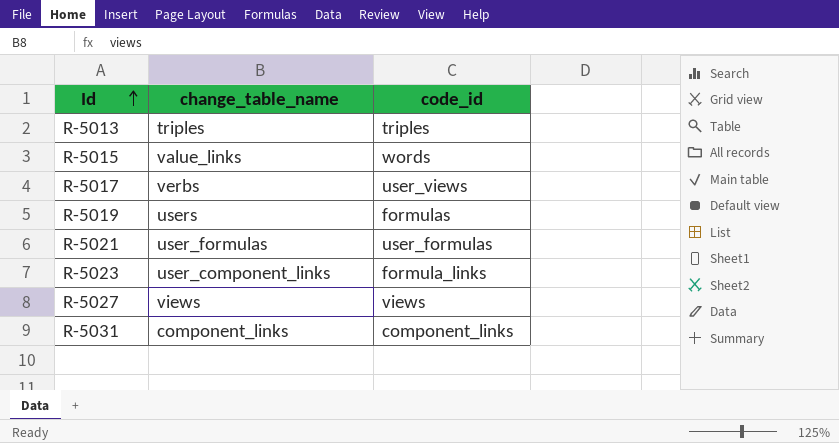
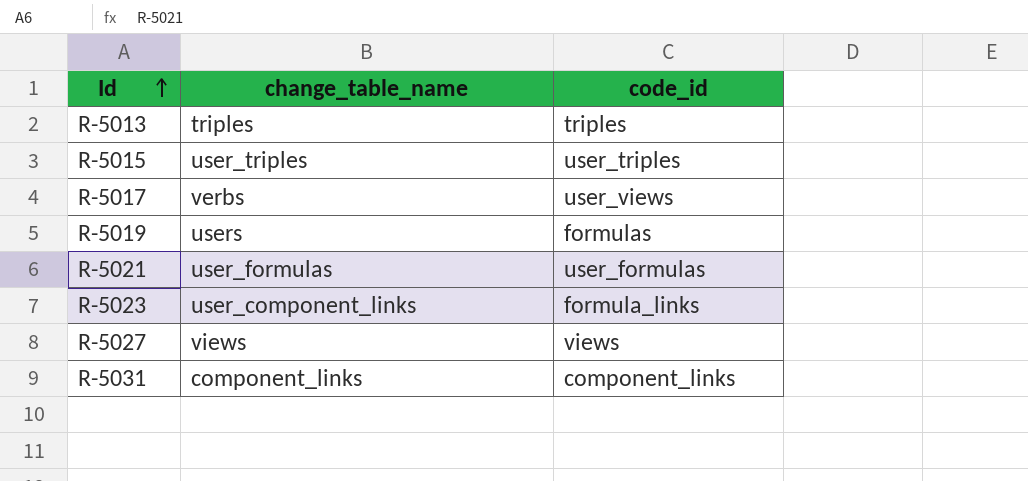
R-5015 | change_table_name: value_links -> user_triples
R-5015 | code_id: words -> user_triples

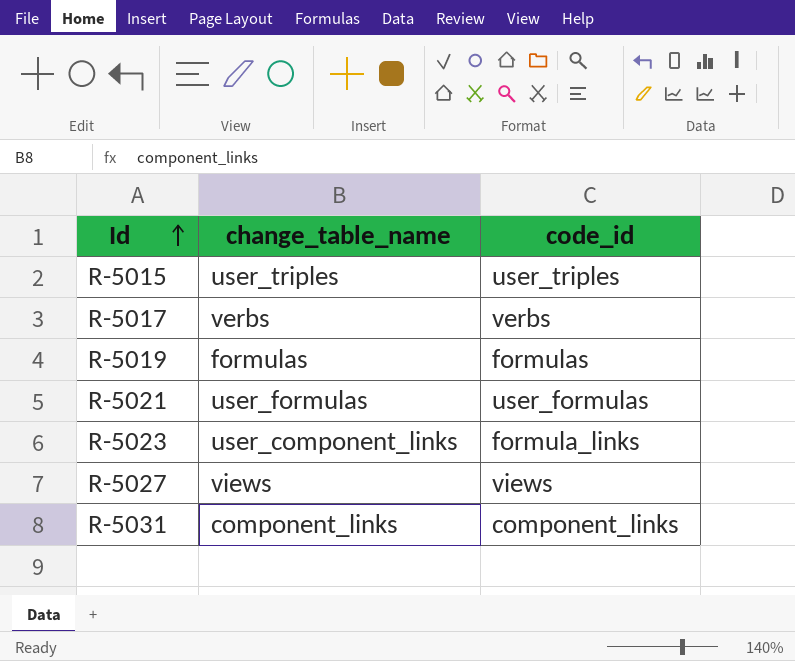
row R-5013: triples | triples -> none
R-5017 | code_id: user_views -> verbs
R-5019 | change_table_name: users -> formulas

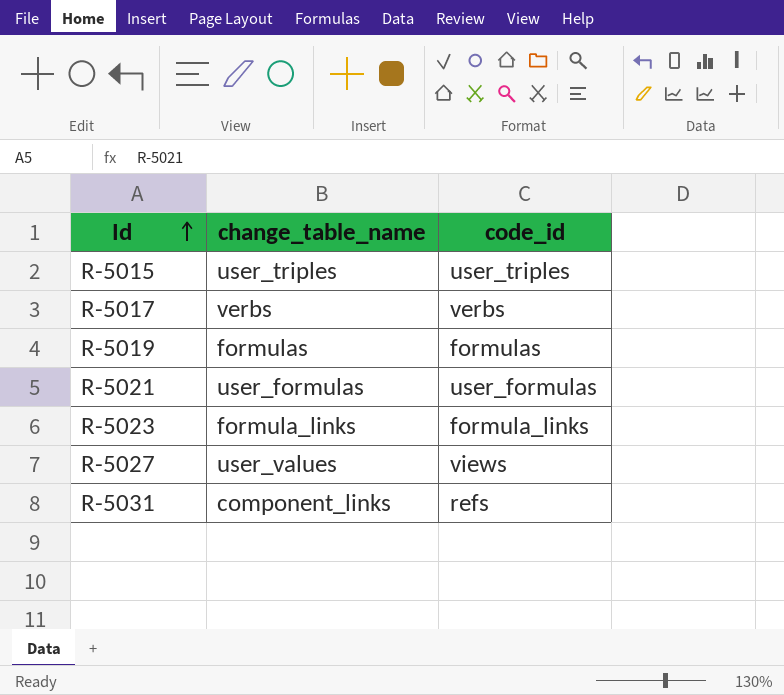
R-5023 | change_table_name: user_component_links -> formula_links
R-5027 | change_table_name: views -> user_values
R-5031 | code_id: component_links -> refs

